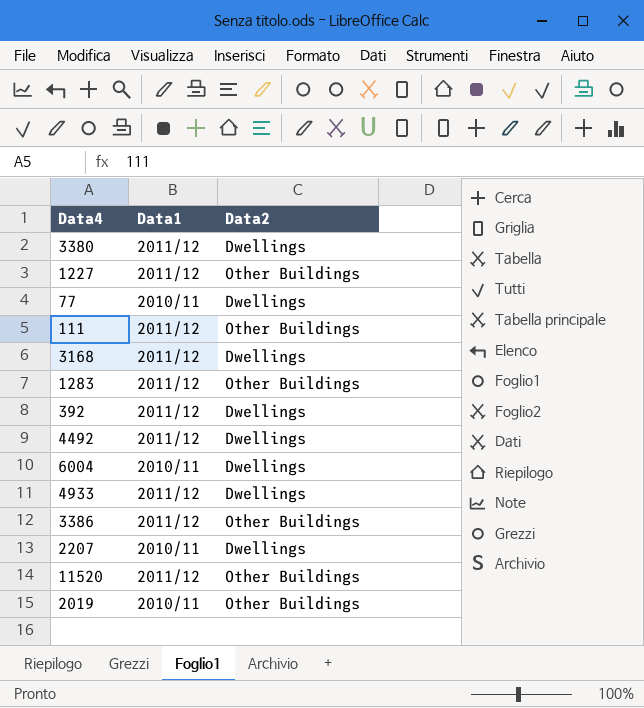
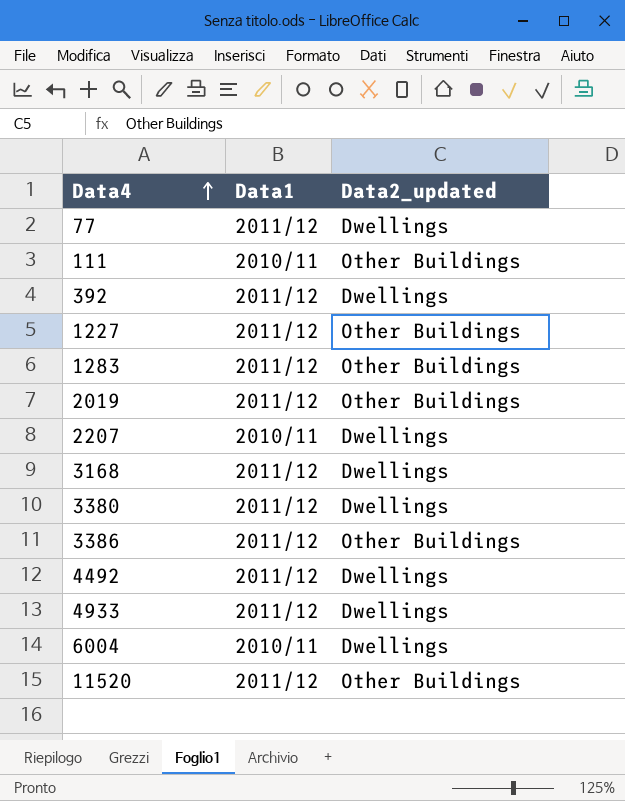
row order: none -> Data4 ascending
column name: Data2 -> Data2_updated
77 | Data1: 2010/11 -> 2011/12
111 | Data1: 2011/12 -> 2010/11
2019 | Data1: 2010/11 -> 2011/12

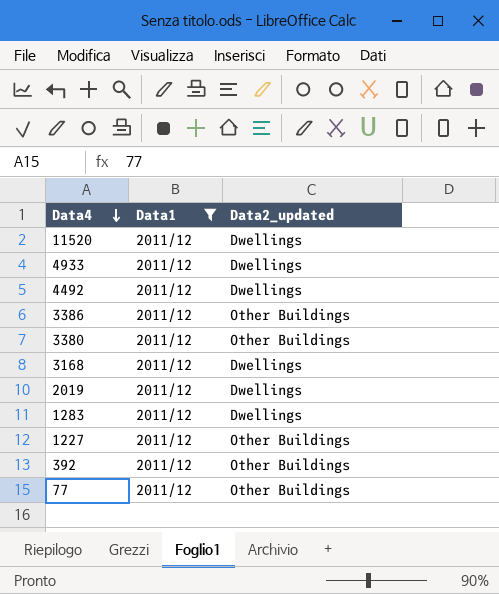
filter: none -> Data1 = 2011/12
row order: Data4 ascending -> Data4 descending
11520 | Data2_updated: Other Buildings -> Dwellings
3380 | Data2_updated: Dwellings -> Other Buildings
2019 | Data2_updated: Other Buildings -> Dwellings
1283 | Data2_updated: Other Buildings -> Dwellings
392 | Data2_updated: Dwellings -> Other Buildings
77 | Data2_updated: Dwellings -> Other Buildings

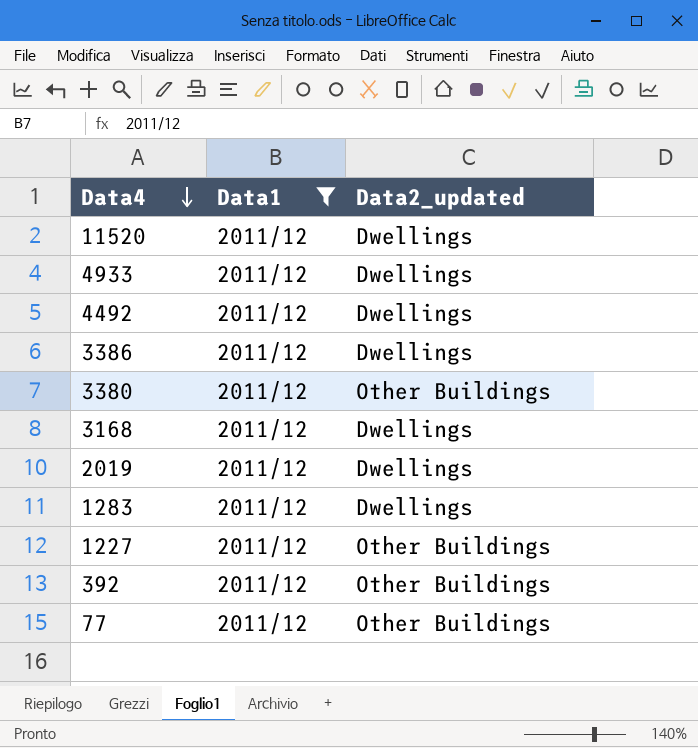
3386 | Data2_updated: Other Buildings -> Dwellings

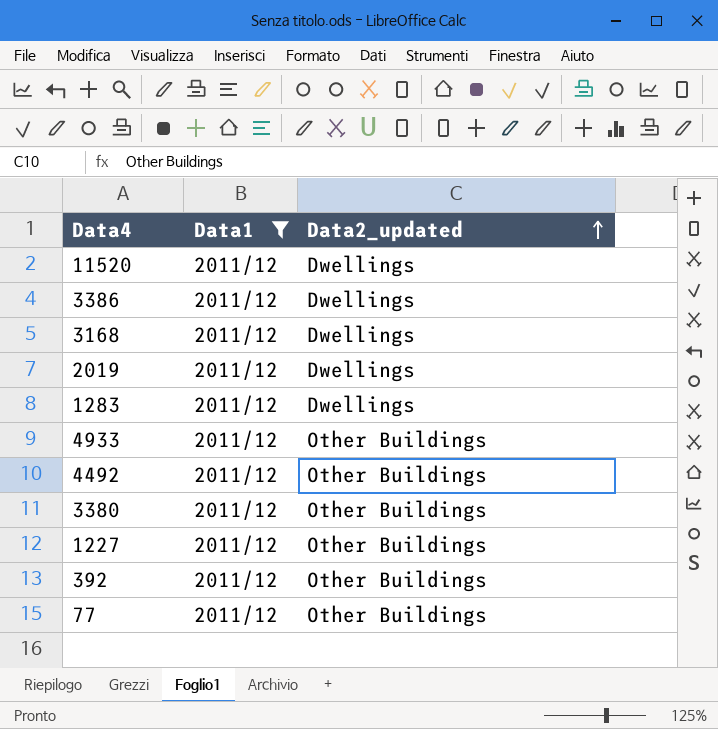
row order: Data4 descending -> Data2_updated ascending
4933 | Data2_updated: Dwellings -> Other Buildings
4492 | Data2_updated: Dwellings -> Other Buildings

